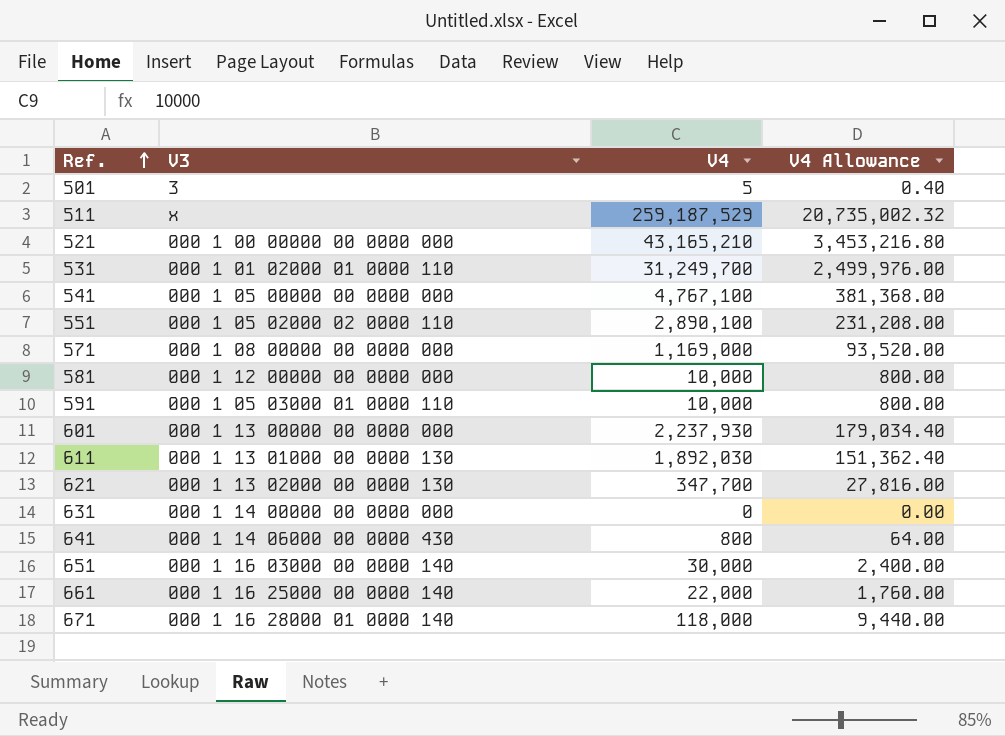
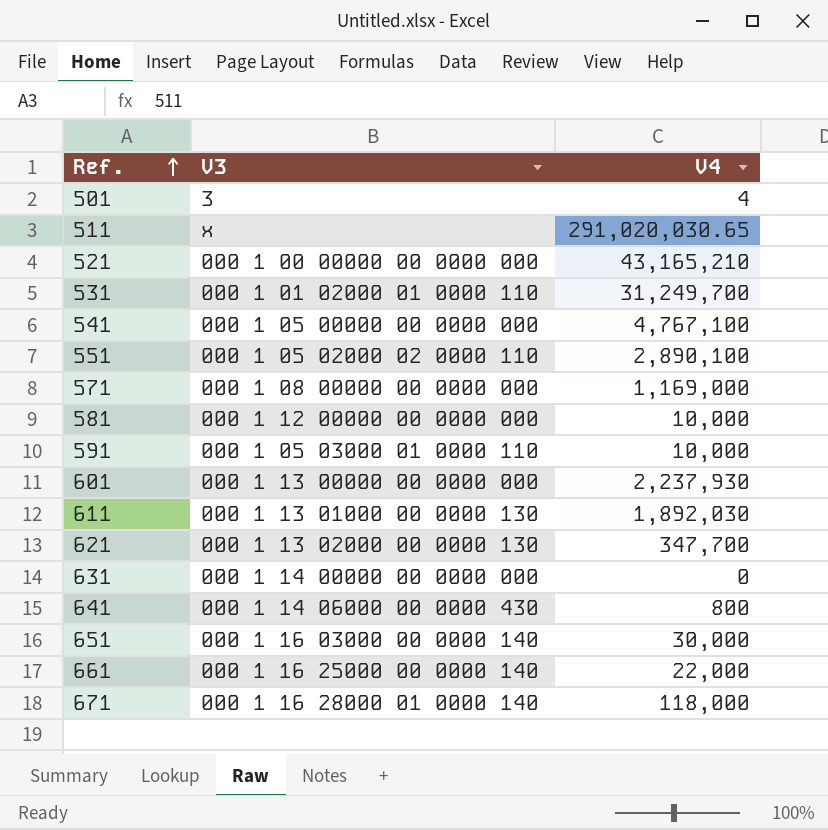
column V4 Allowance | formula: [V4] * 0.08 -> none
501 | V4: 5 -> 4
511 | V4: 259,187,529 -> 291,020,030.65

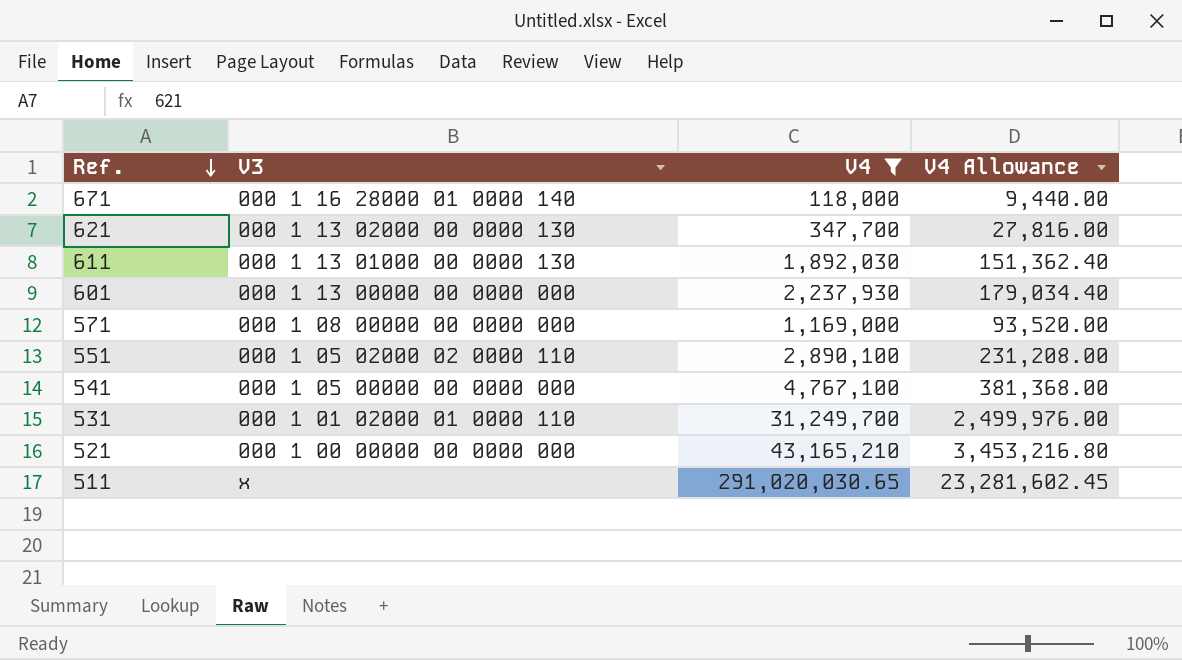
filter: none -> V4 >= 118,000
row order: Ref. ascending -> Ref. descending
column V4 Allowance | formula: none -> [V4] * 0.08

